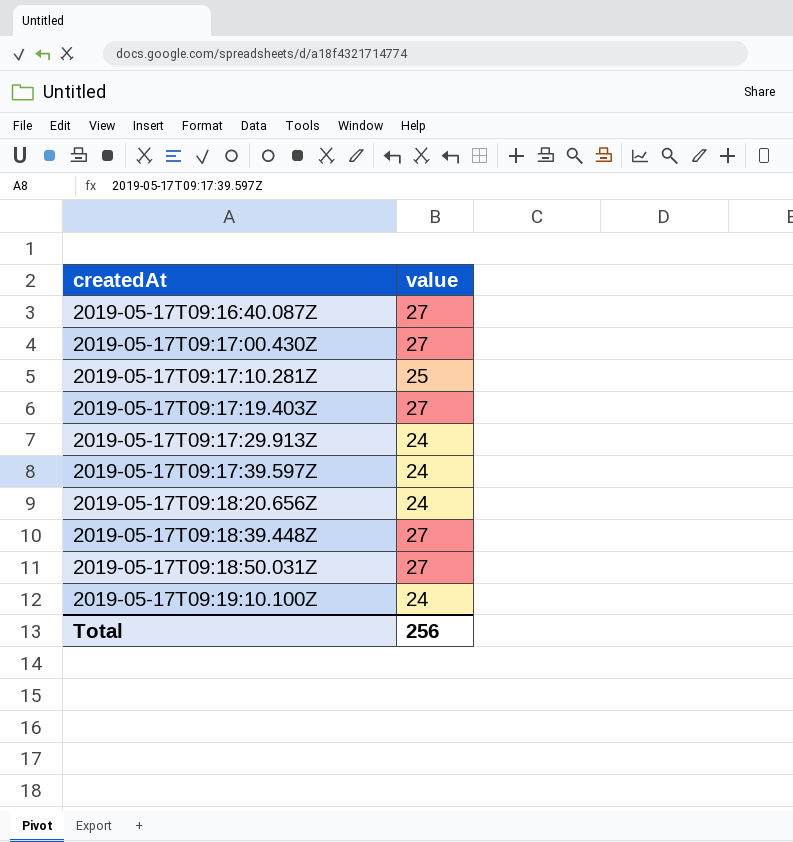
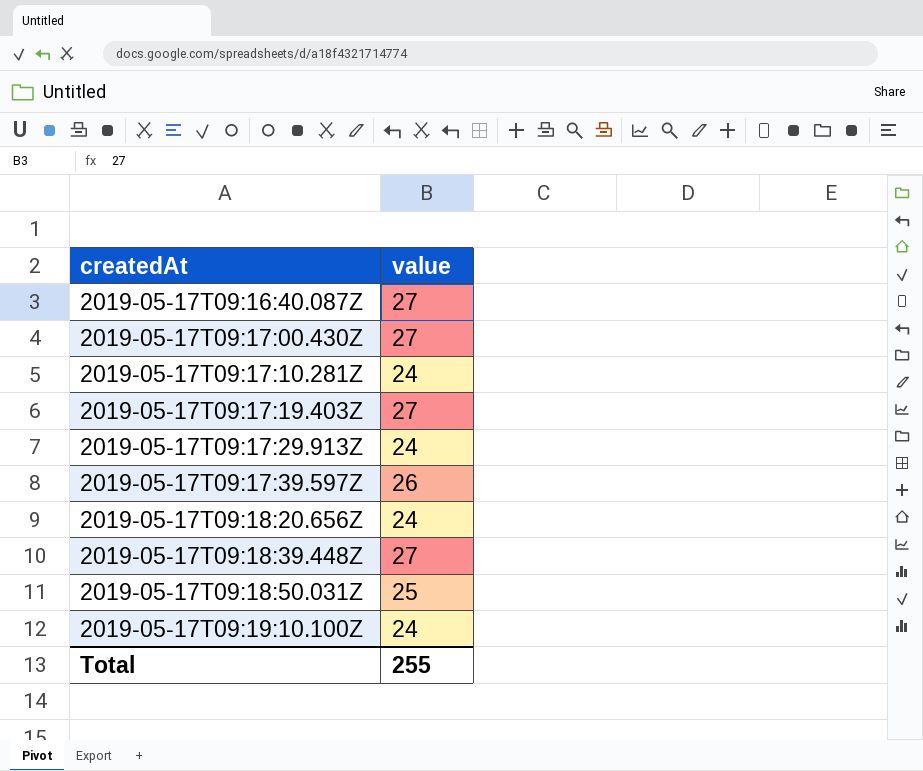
2019-05-17T09:17:10.281Z | value: 25 -> 24
2019-05-17T09:17:39.597Z | value: 24 -> 26
2019-05-17T09:18:50.031Z | value: 27 -> 25
Total | value: 256 -> 255

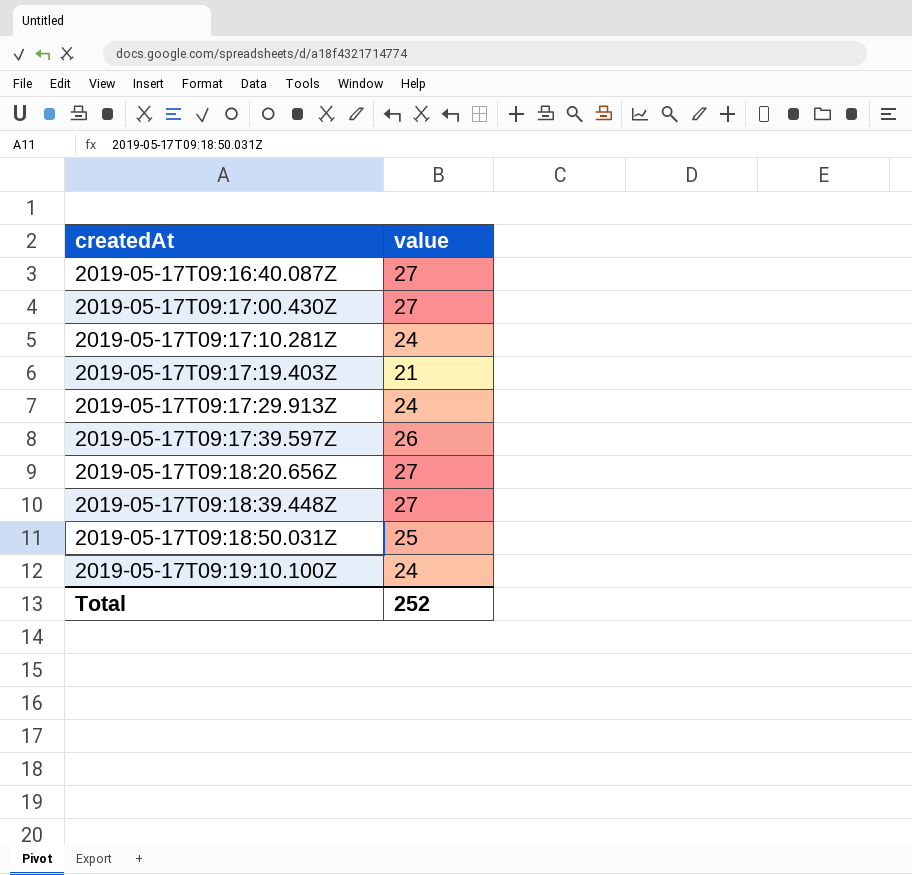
2019-05-17T09:17:19.403Z | value: 27 -> 21
2019-05-17T09:18:20.656Z | value: 24 -> 27
Total | value: 255 -> 252

